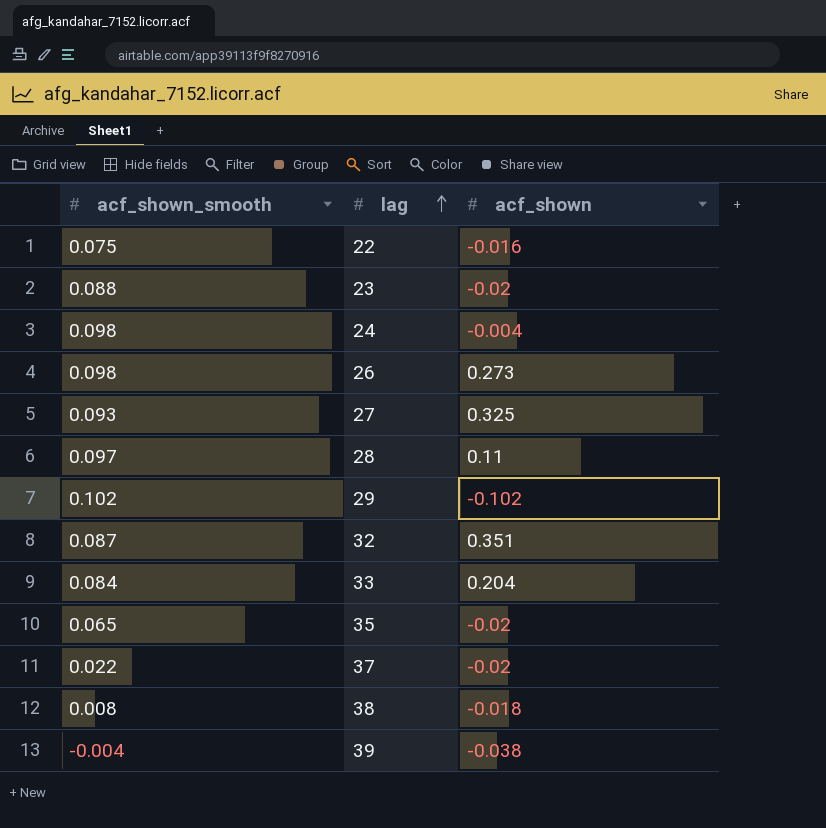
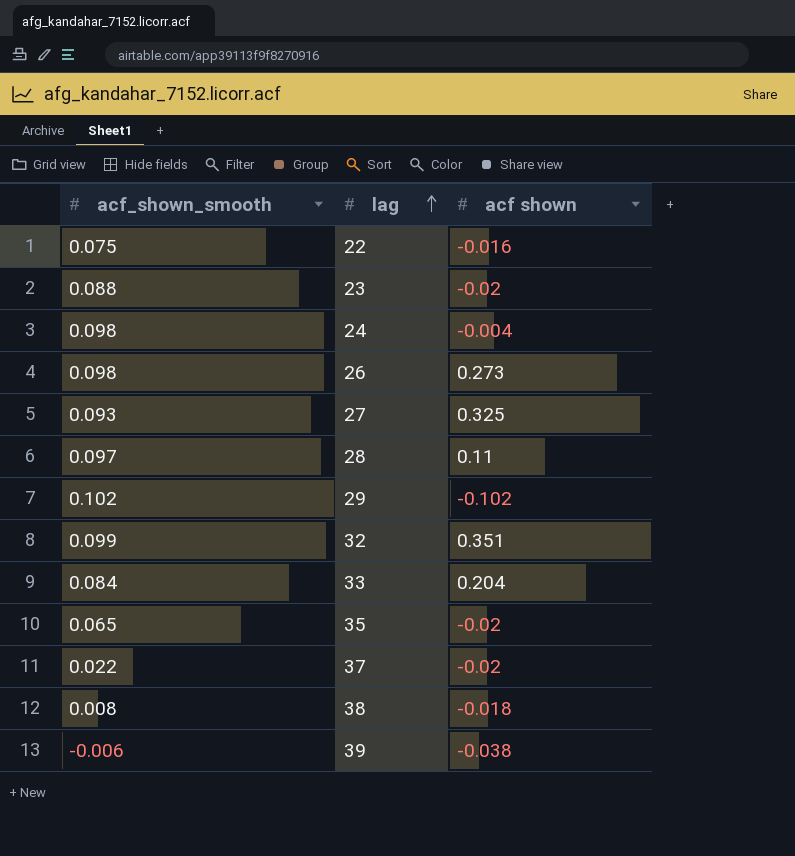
column name: acf_shown -> acf shown
32 | acf_shown_smooth: 0.087 -> 0.099
39 | acf_shown_smooth: -0.004 -> -0.006

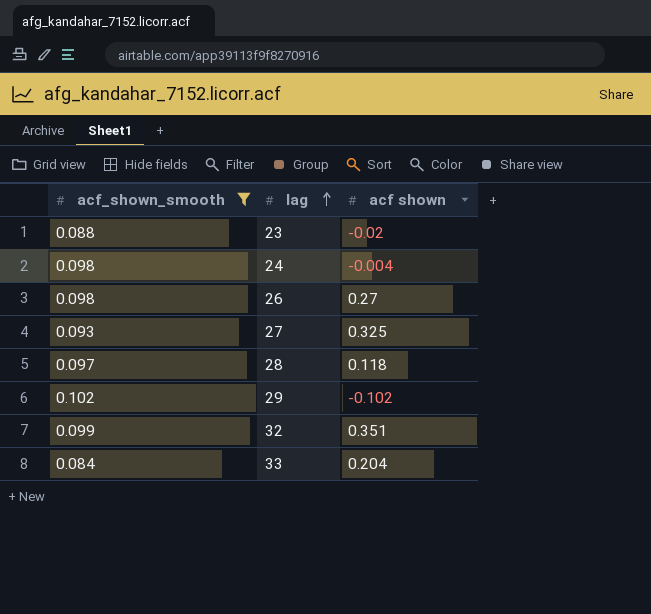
filter: none -> acf_shown_smooth >= 0.084
26 | acf shown: 0.273 -> 0.27
28 | acf shown: 0.11 -> 0.118

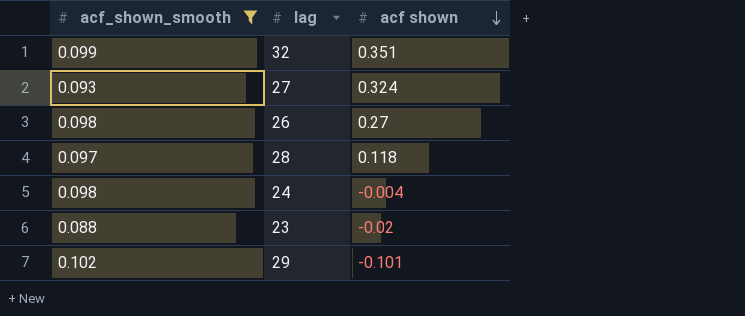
row order: lag ascending -> acf shown descending
row 33: 0.084 | 0.204 -> none
27 | acf shown: 0.325 -> 0.324
29 | acf shown: -0.102 -> -0.101

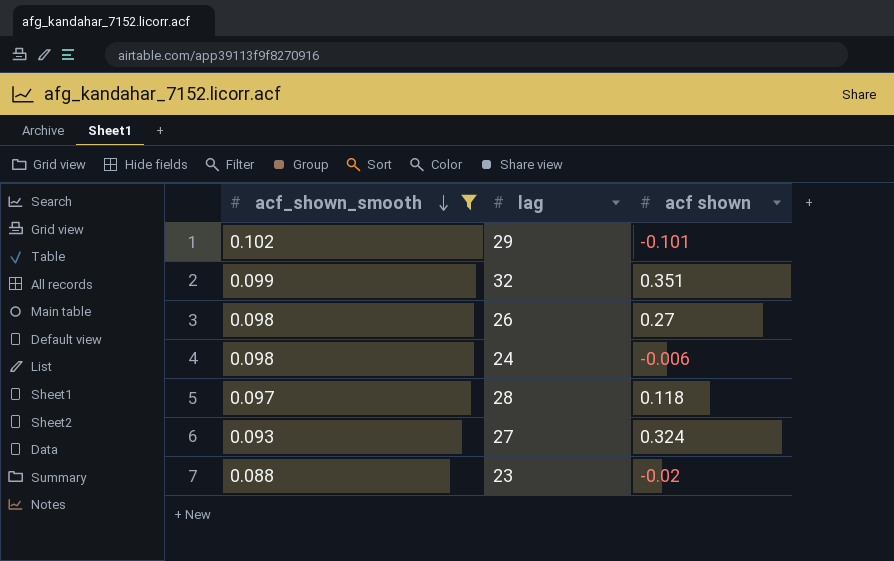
row order: acf shown descending -> acf_shown_smooth descending
24 | acf shown: -0.004 -> -0.006

